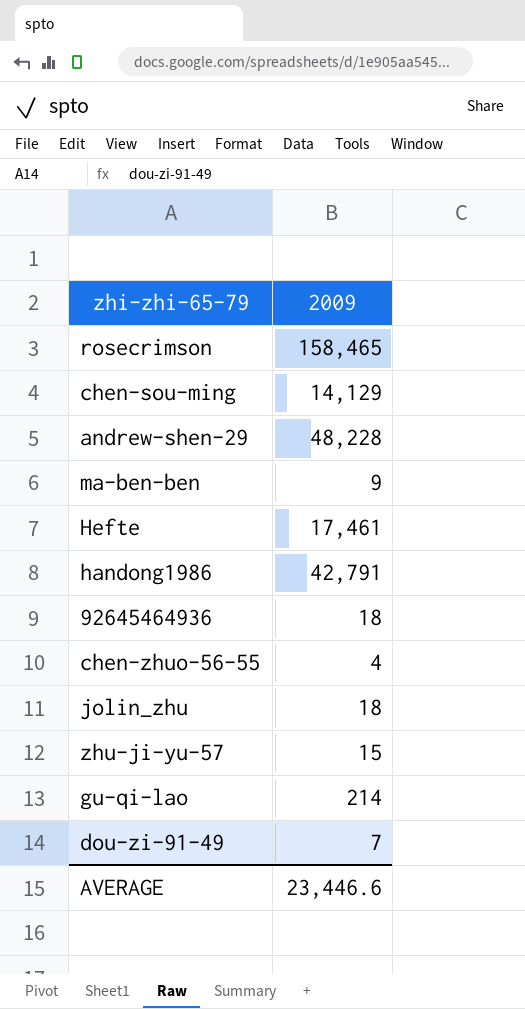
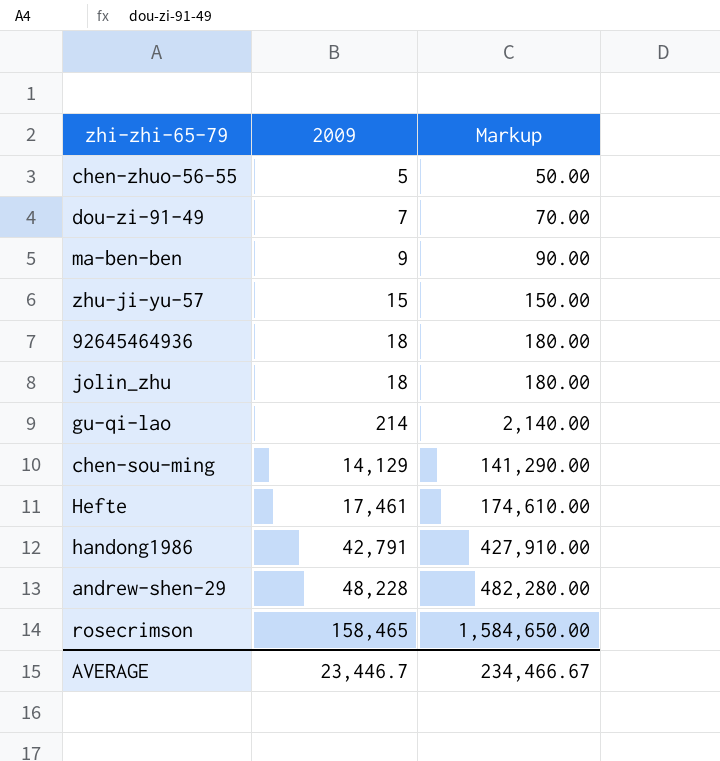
row order: none -> 2009 ascending
column Markup | formula: none -> [2009] * 10
chen-zhuo-56-55 | 2009: 4 -> 5
AVERAGE | 2009: 23,446.6 -> 23,446.7

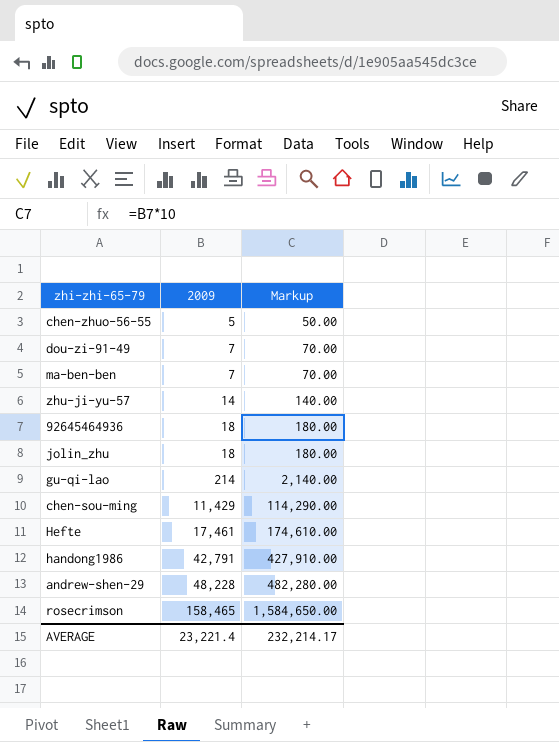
ma-ben-ben | 2009: 9 -> 7
ma-ben-ben | Markup: 90.00 -> 70.00
zhu-ji-yu-57 | 2009: 15 -> 14
zhu-ji-yu-57 | Markup: 150.00 -> 140.00
chen-sou-ming | 2009: 14,129 -> 11,429
chen-sou-ming | Markup: 141,290.00 -> 114,290.00
AVERAGE | 2009: 23,446.7 -> 23,221.4
AVERAGE | Markup: 234,466.67 -> 232,214.17

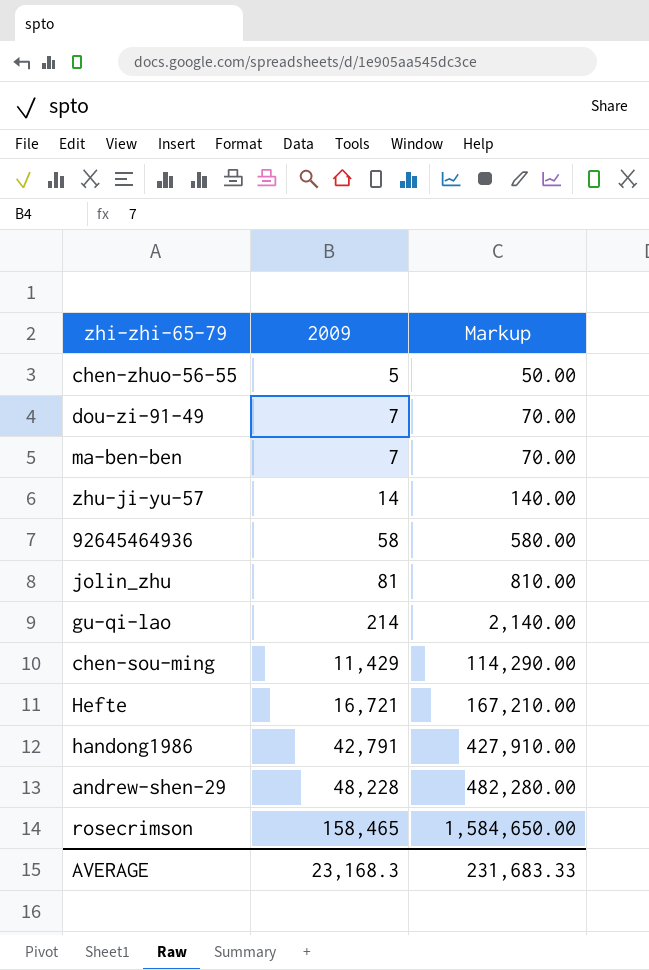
92645464936 | 2009: 18 -> 58
92645464936 | Markup: 180.00 -> 580.00
jolin_zhu | 2009: 18 -> 81
jolin_zhu | Markup: 180.00 -> 810.00
Hefte | 2009: 17,461 -> 16,721
Hefte | Markup: 174,610.00 -> 167,210.00
AVERAGE | 2009: 23,221.4 -> 23,168.3
AVERAGE | Markup: 232,214.17 -> 231,683.33

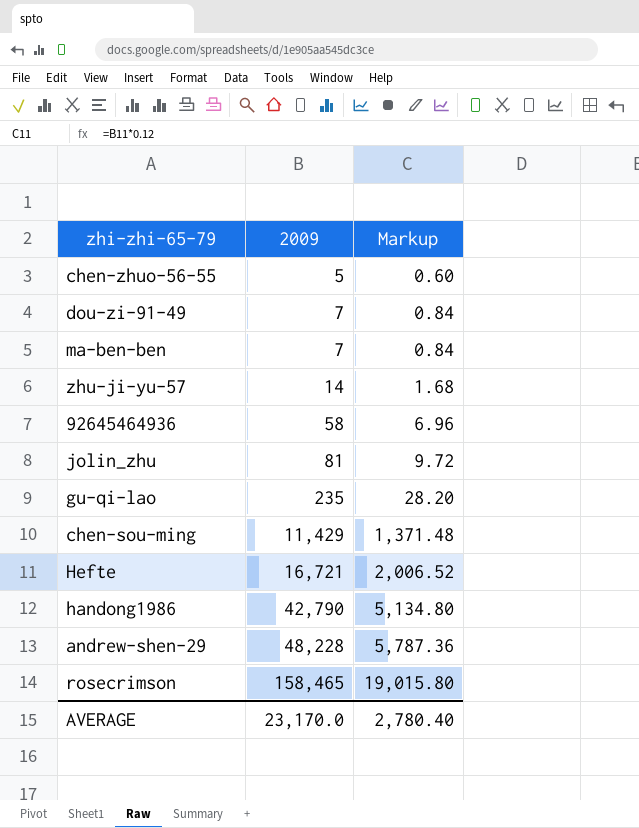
column Markup | formula: [2009] * 10 -> [2009] * 0.12
gu-qi-lao | 2009: 214 -> 235
handong1986 | 2009: 42,791 -> 42,790
AVERAGE | 2009: 23,168.3 -> 23,170.0
AVERAGE | Markup: 231,683.33 -> 2,780.40

